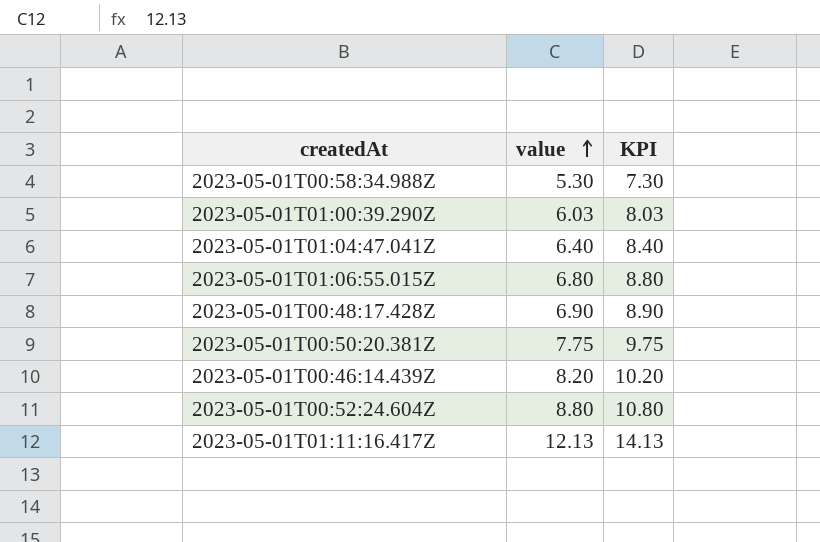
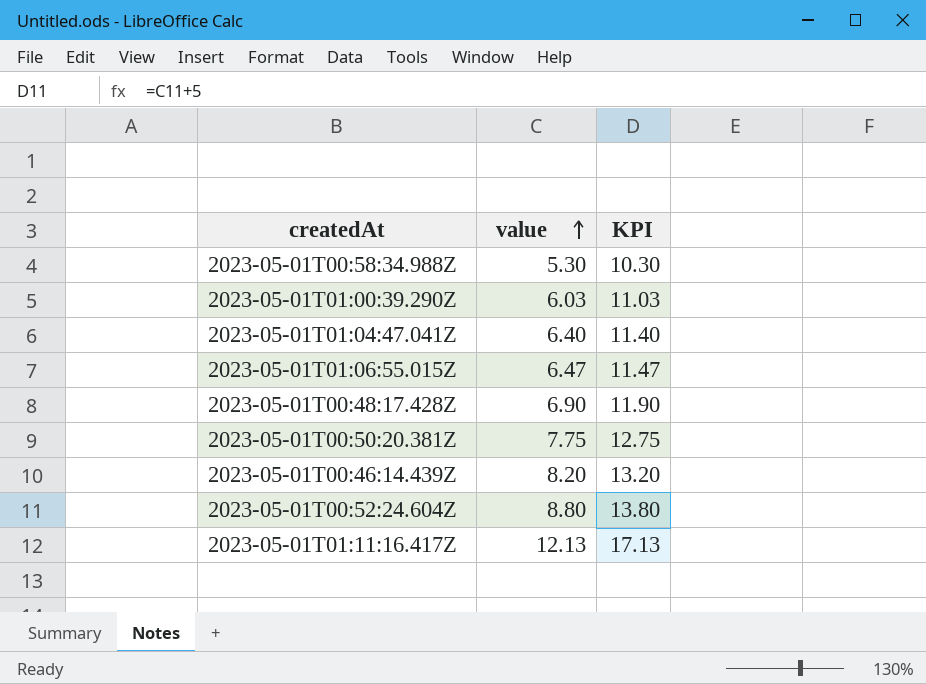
column KPI | formula: [value] + 2 -> [value] + 5
2023-05-01T01:06:55.015Z | value: 6.80 -> 6.47

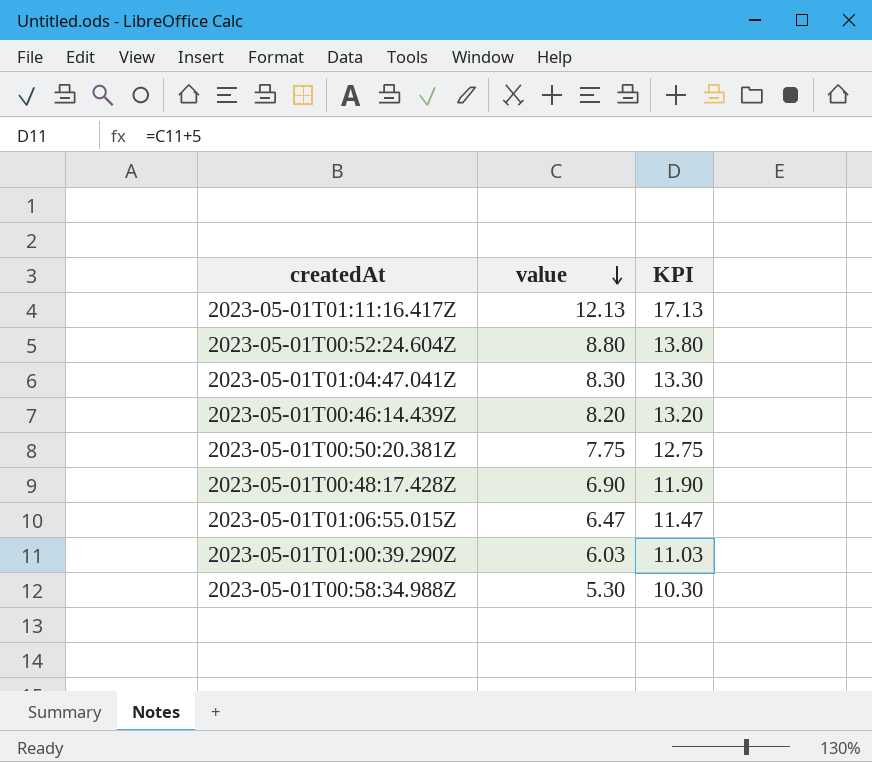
row order: value ascending -> value descending
2023-05-01T01:04:47.041Z | value: 6.40 -> 8.30
2023-05-01T01:04:47.041Z | KPI: 11.40 -> 13.30

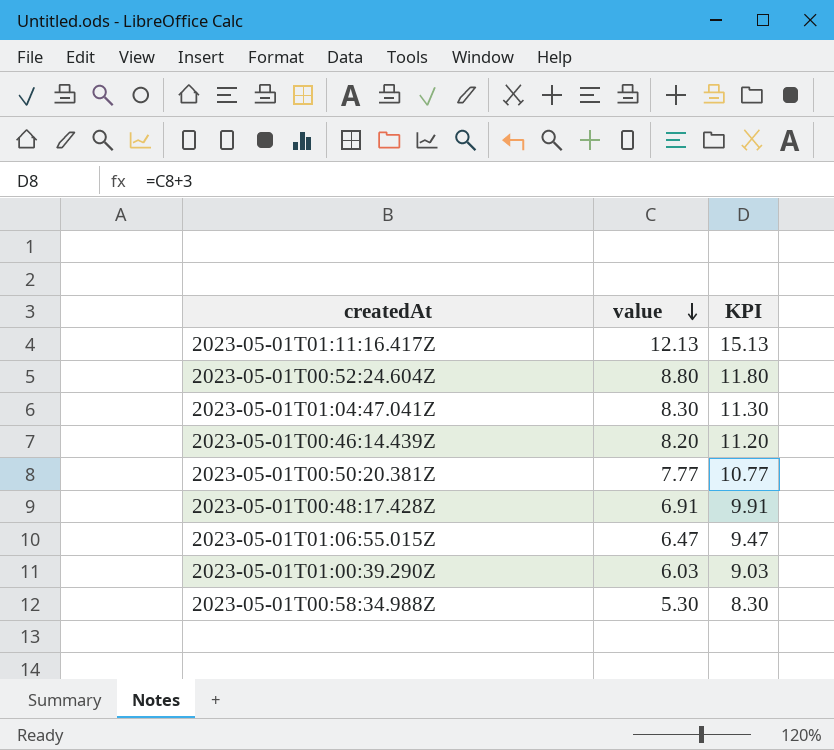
column KPI | formula: [value] + 5 -> [value] + 3
2023-05-01T00:50:20.381Z | value: 7.75 -> 7.77
2023-05-01T00:48:17.428Z | value: 6.90 -> 6.91

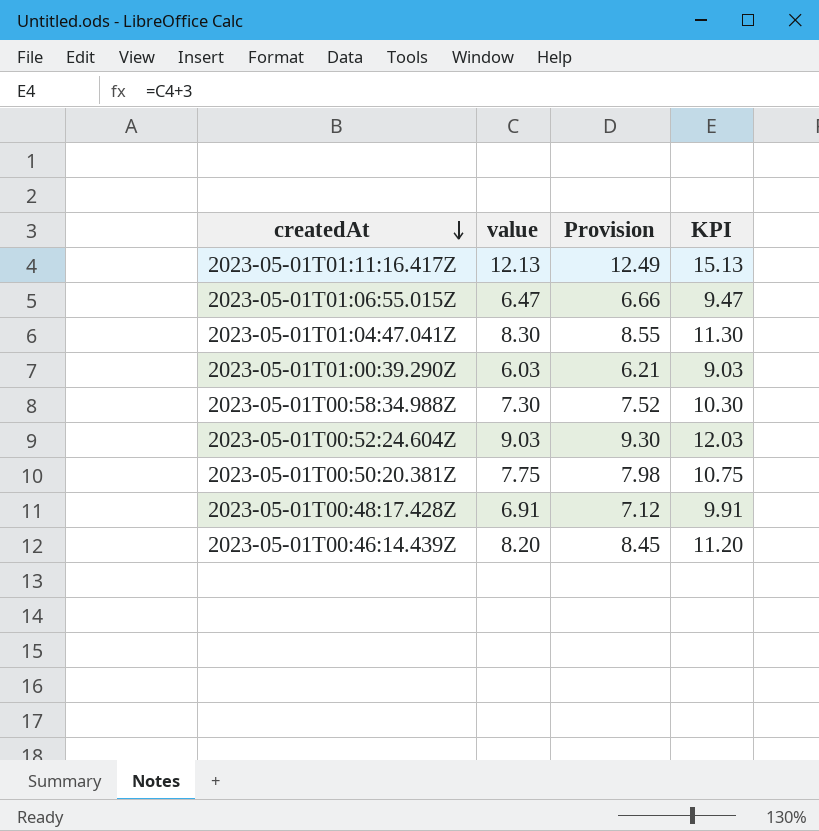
row order: value descending -> createdAt descending
column Provision | formula: none -> [value] * 1.03
2023-05-01T00:58:34.988Z | value: 5.30 -> 7.30
2023-05-01T00:58:34.988Z | KPI: 8.30 -> 10.30
2023-05-01T00:52:24.604Z | value: 8.80 -> 9.03
2023-05-01T00:52:24.604Z | KPI: 11.80 -> 12.03
2023-05-01T00:50:20.381Z | value: 7.77 -> 7.75
2023-05-01T00:50:20.381Z | KPI: 10.77 -> 10.75

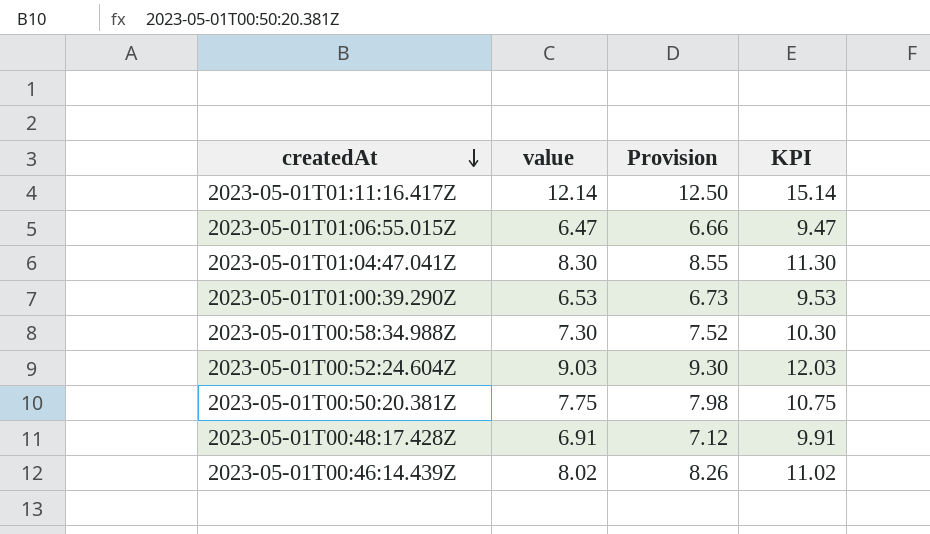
2023-05-01T01:11:16.417Z | value: 12.13 -> 12.14
2023-05-01T01:11:16.417Z | Provision: 12.49 -> 12.50
2023-05-01T01:11:16.417Z | KPI: 15.13 -> 15.14
2023-05-01T01:00:39.290Z | value: 6.03 -> 6.53
2023-05-01T01:00:39.290Z | Provision: 6.21 -> 6.73
2023-05-01T01:00:39.290Z | KPI: 9.03 -> 9.53
2023-05-01T00:46:14.439Z | value: 8.20 -> 8.02
2023-05-01T00:46:14.439Z | Provision: 8.45 -> 8.26
2023-05-01T00:46:14.439Z | KPI: 11.20 -> 11.02

